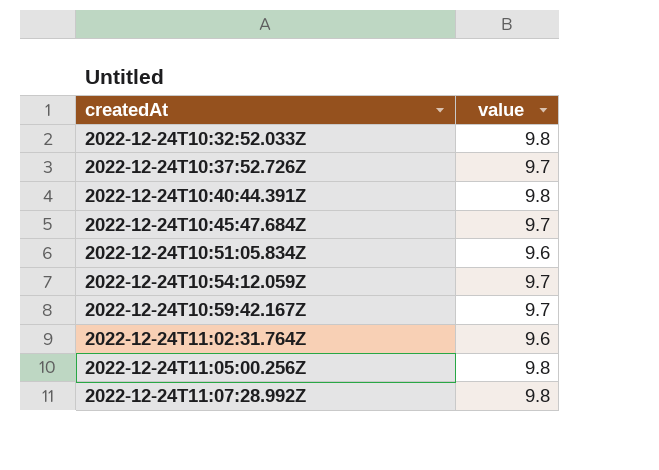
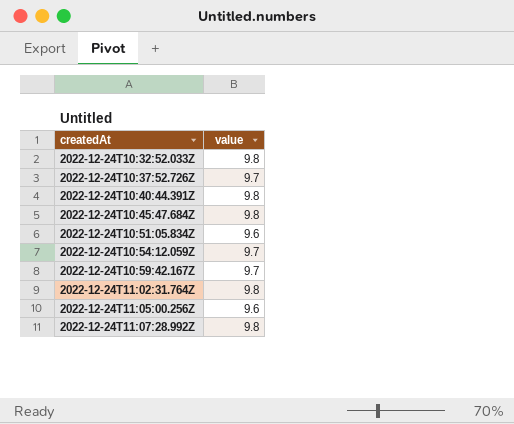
2022-12-24T10:45:47.684Z | value: 9.7 -> 9.8
2022-12-24T11:02:31.764Z | value: 9.6 -> 9.8
2022-12-24T11:05:00.256Z | value: 9.8 -> 9.6

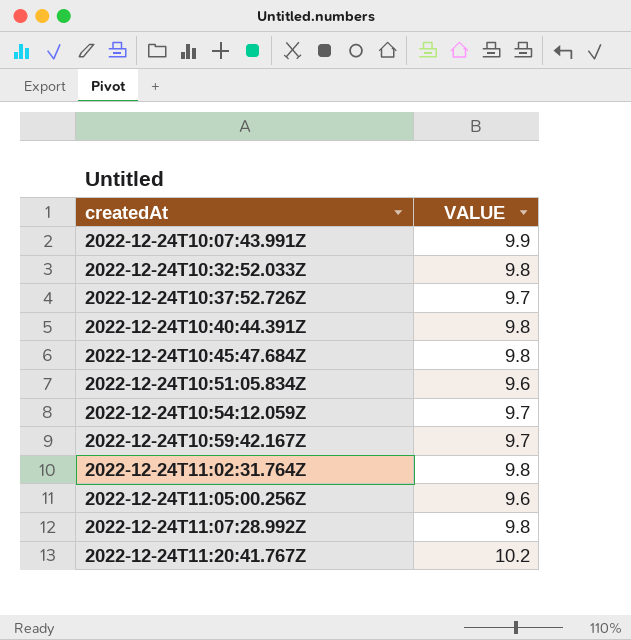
column name: value -> VALUE
row 2022-12-24T10:07:43.991Z: none -> 9.9
row 2022-12-24T11:20:41.767Z: none -> 10.2

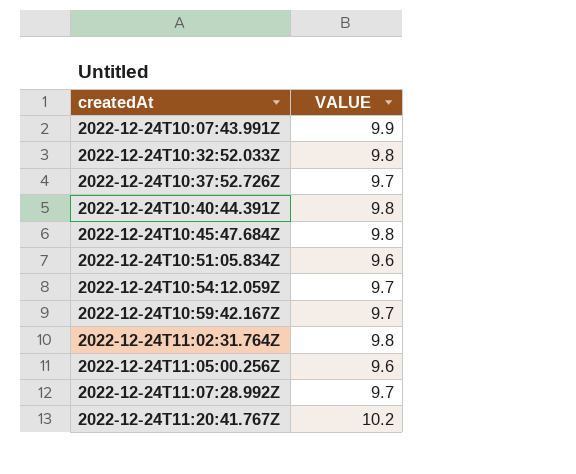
2022-12-24T11:07:28.992Z | VALUE: 9.8 -> 9.7

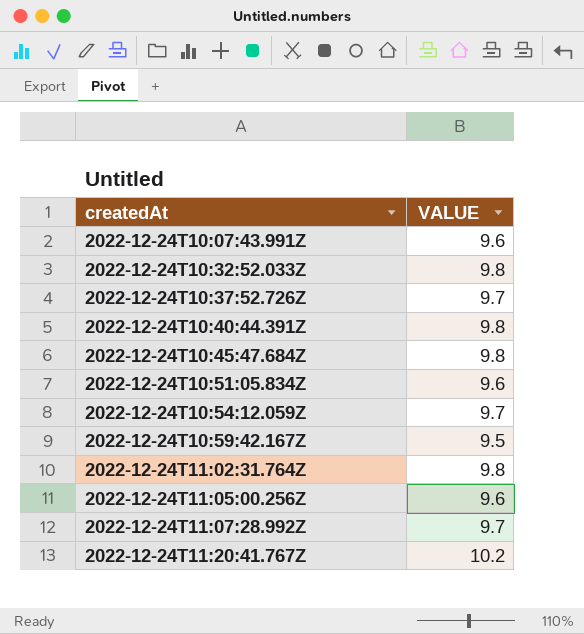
2022-12-24T10:07:43.991Z | VALUE: 9.9 -> 9.6
2022-12-24T10:59:42.167Z | VALUE: 9.7 -> 9.5

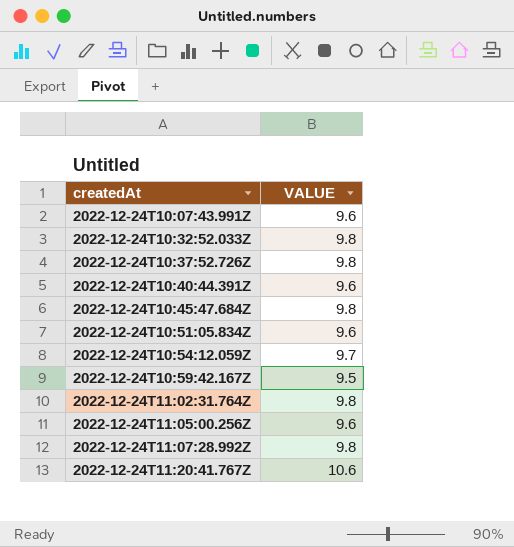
2022-12-24T10:37:52.726Z | VALUE: 9.7 -> 9.8
2022-12-24T10:40:44.391Z | VALUE: 9.8 -> 9.6
2022-12-24T11:07:28.992Z | VALUE: 9.7 -> 9.8
2022-12-24T11:20:41.767Z | VALUE: 10.2 -> 10.6

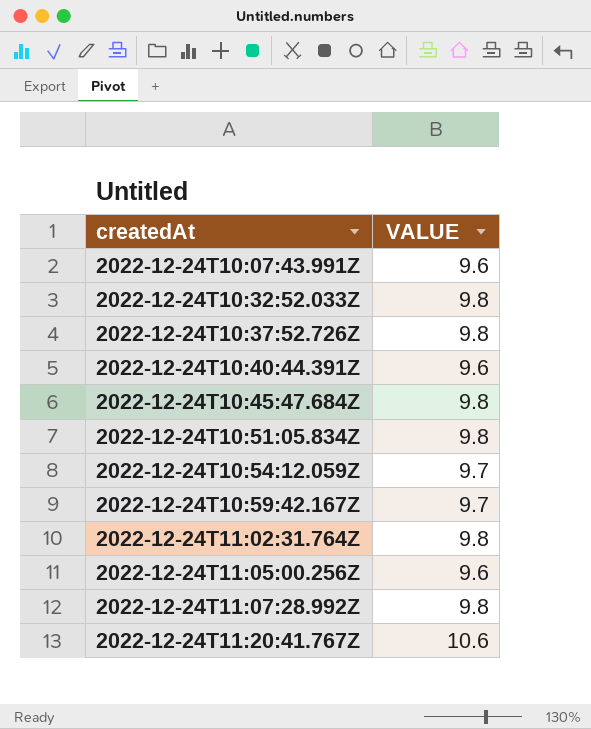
2022-12-24T10:51:05.834Z | VALUE: 9.6 -> 9.8
2022-12-24T10:59:42.167Z | VALUE: 9.5 -> 9.7

